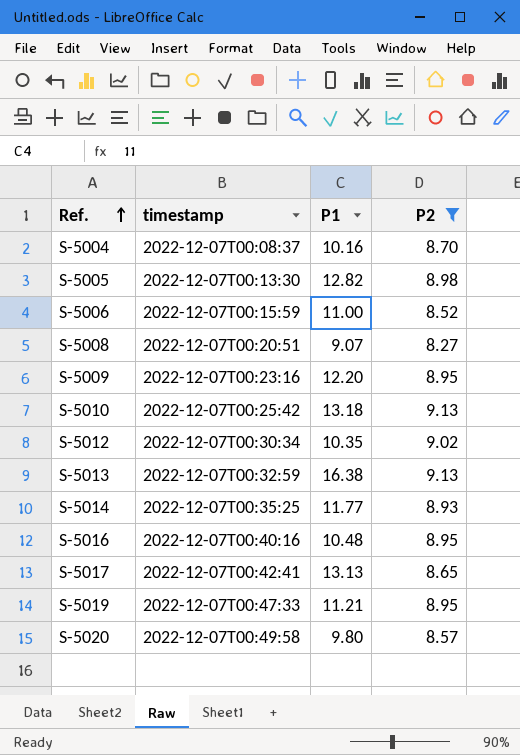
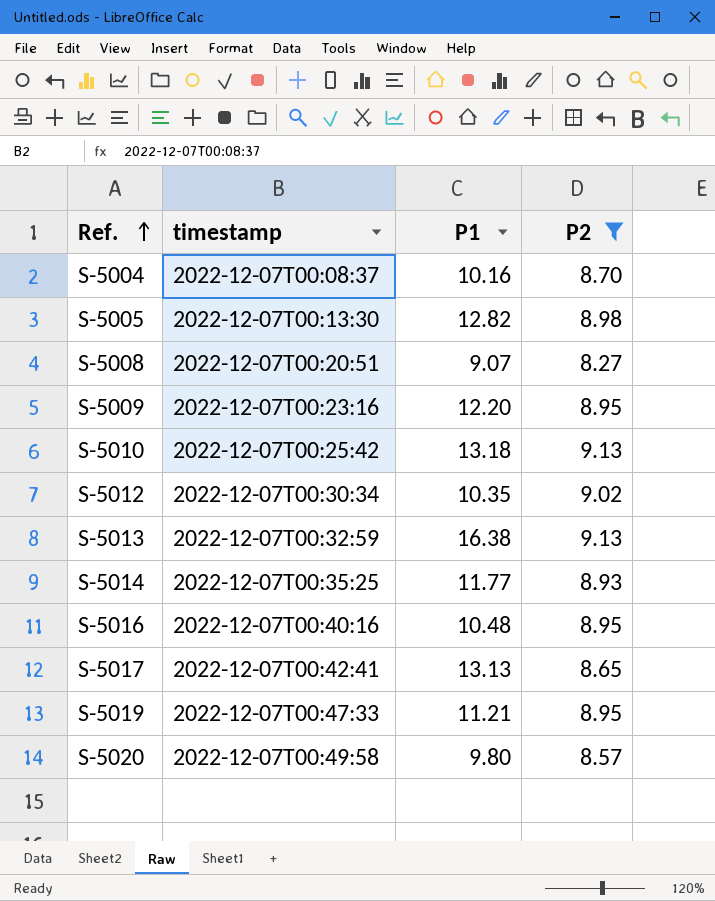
row S-5006: 2022-12-07T00:15:59 | 11.00 | 8.52 -> none

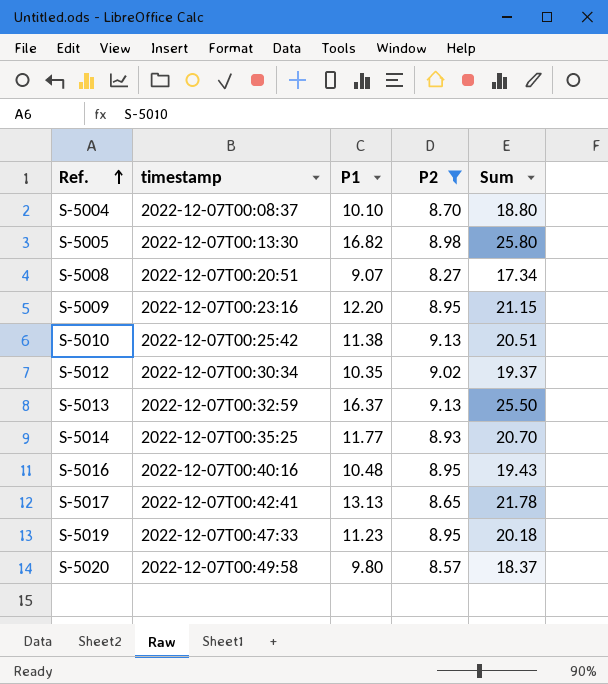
column Sum | formula: none -> [P1] + [P2]
S-5004 | P1: 10.16 -> 10.10
S-5005 | P1: 12.82 -> 16.82
S-5010 | P1: 13.18 -> 11.38
S-5013 | P1: 16.38 -> 16.37
S-5019 | P1: 11.21 -> 11.23

